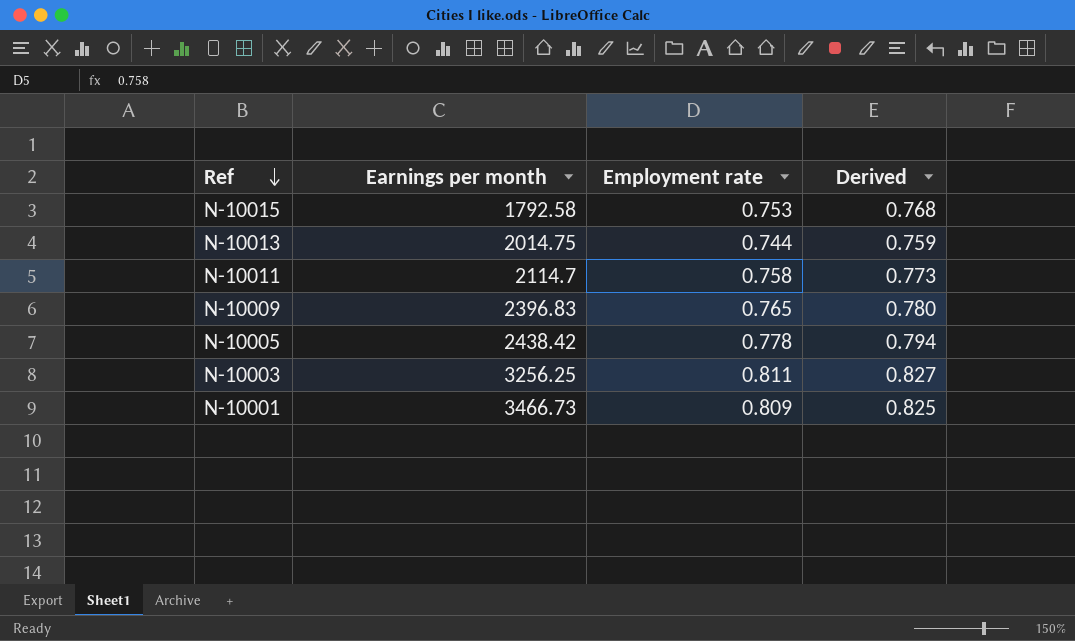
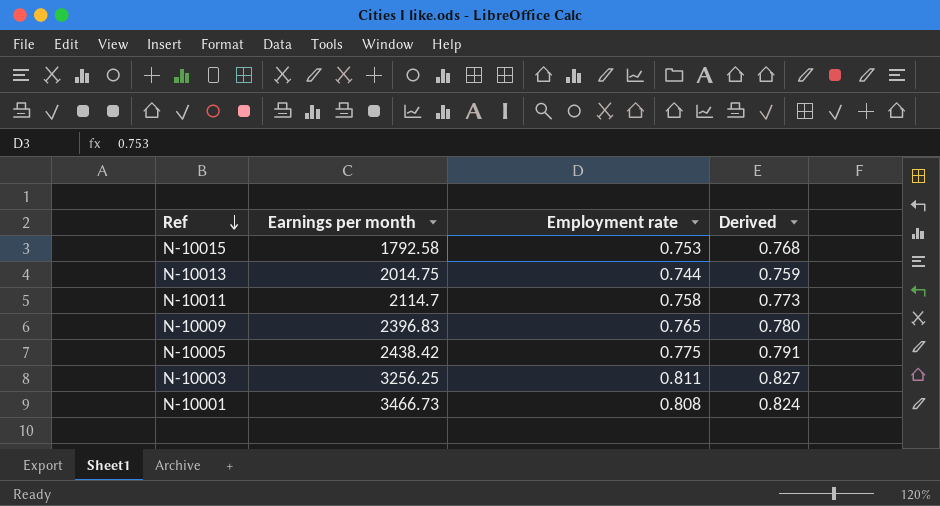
N-10005 | Employment rate: 0.778 -> 0.775
N-10005 | Derived: 0.794 -> 0.791
N-10001 | Employment rate: 0.809 -> 0.808
N-10001 | Derived: 0.825 -> 0.824

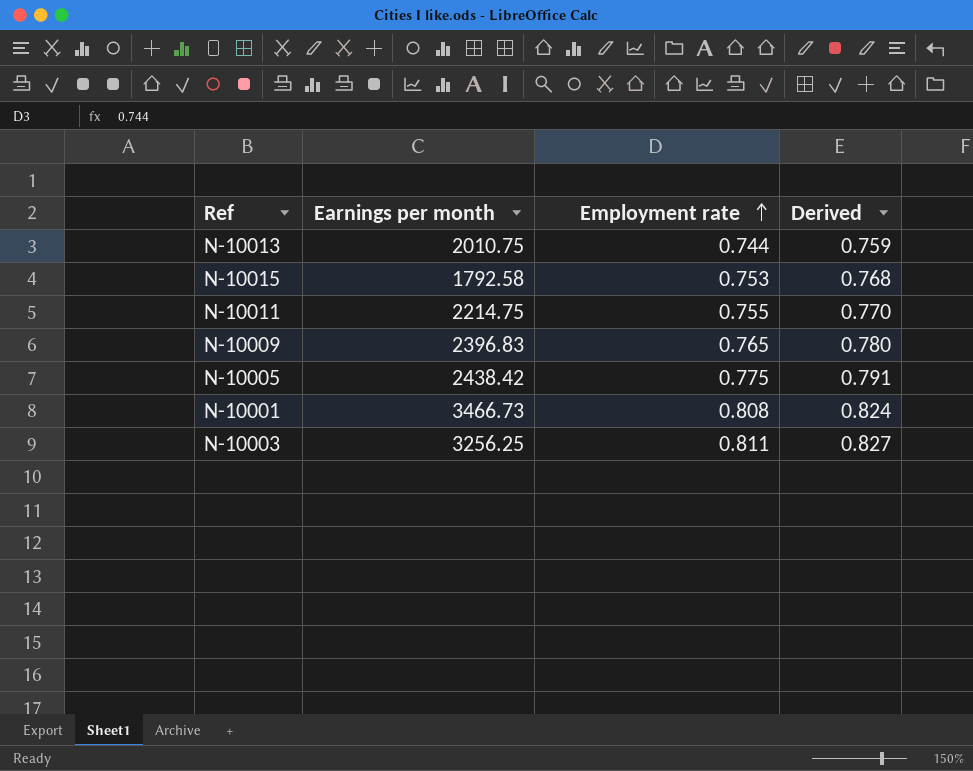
row order: Ref descending -> Employment rate ascending
N-10013 | Earnings per month: 2014.75 -> 2010.75
N-10011 | Earnings per month: 2114.7 -> 2214.75
N-10011 | Employment rate: 0.758 -> 0.755
N-10011 | Derived: 0.773 -> 0.770

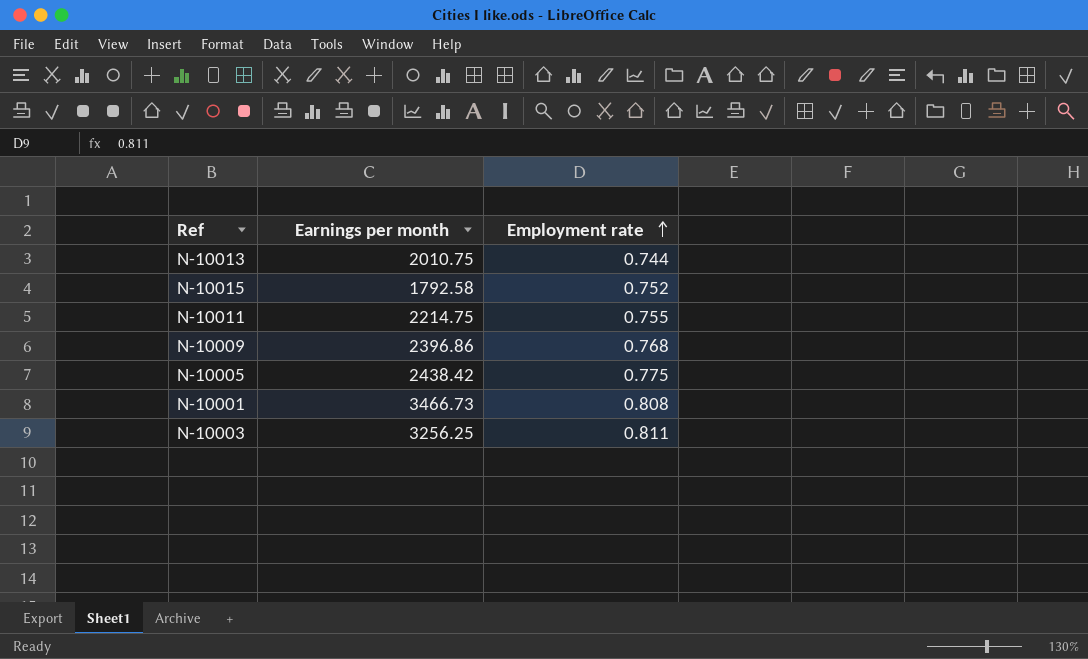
column Derived | formula: [Employment rate] * 1.02 -> none
N-10015 | Employment rate: 0.753 -> 0.752
N-10009 | Earnings per month: 2396.83 -> 2396.86
N-10009 | Employment rate: 0.765 -> 0.768

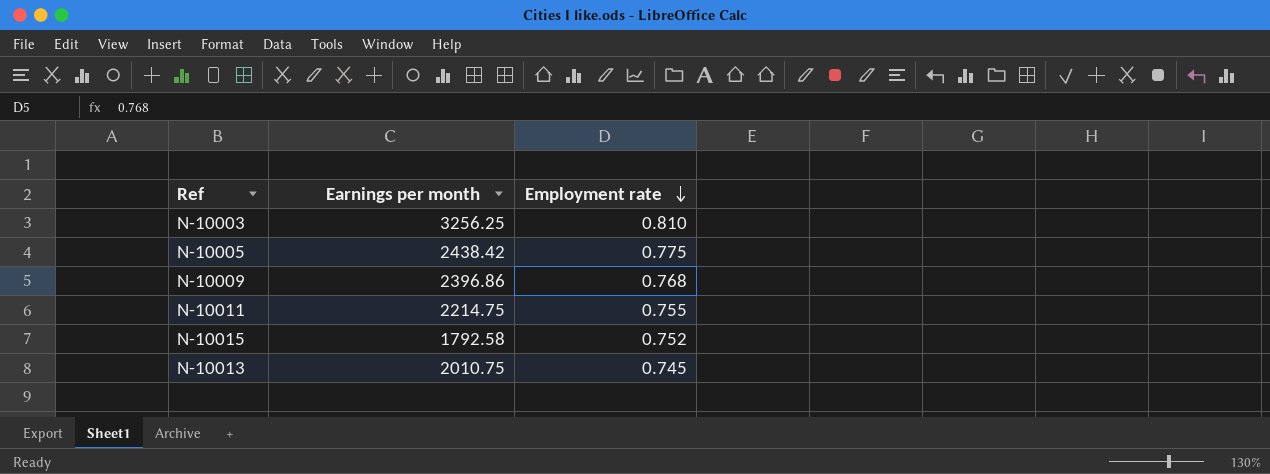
row order: Employment rate ascending -> Employment rate descending
row N-10001: 3466.73 | 0.808 -> none
N-10003 | Employment rate: 0.811 -> 0.810
N-10013 | Employment rate: 0.744 -> 0.745

